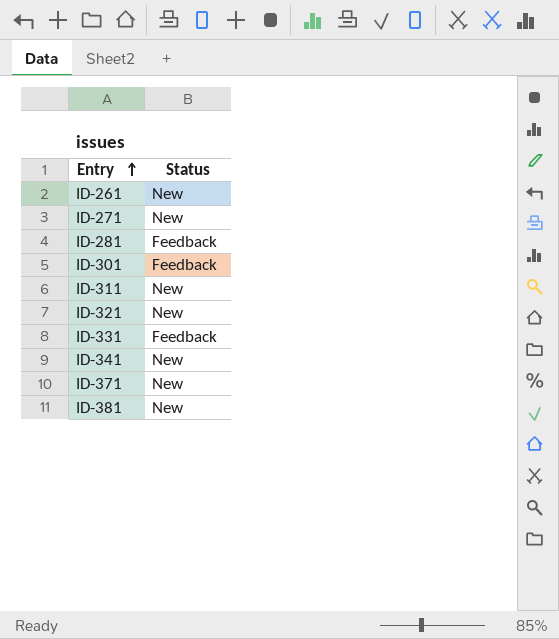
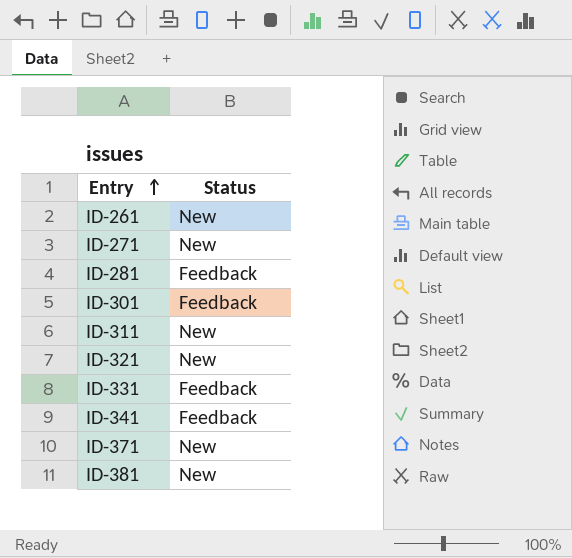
ID-341 | Status: New -> Feedback

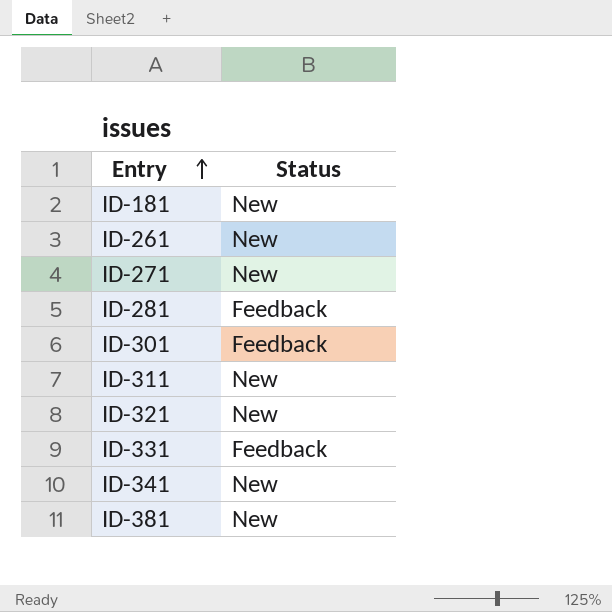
row ID-371: New -> none
row ID-181: none -> New
ID-341 | Status: Feedback -> New

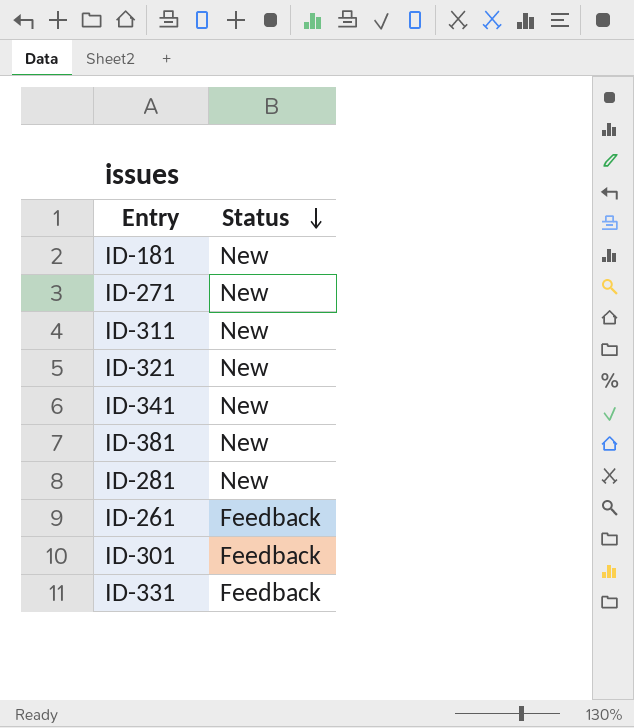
row order: Entry ascending -> Status descending
ID-281 | Status: Feedback -> New
ID-261 | Status: New -> Feedback

